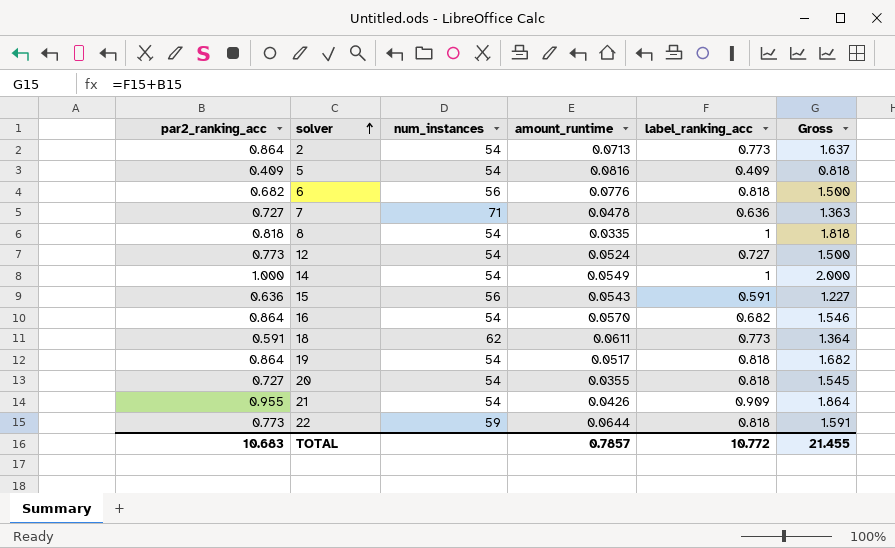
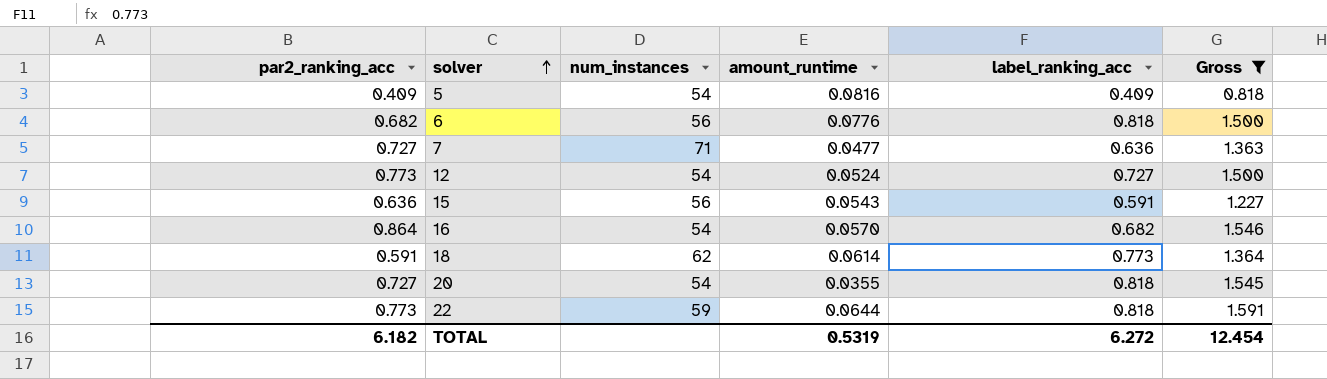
filter: none -> Gross <= 1.591
7 | amount_runtime: 0.0478 -> 0.0477
18 | amount_runtime: 0.0611 -> 0.0614
TOTAL | par2_ranking_acc: 10.683 -> 6.182
TOTAL | amount_runtime: 0.7857 -> 0.5319
TOTAL | label_ranking_acc: 10.772 -> 6.272
TOTAL | Gross: 21.455 -> 12.454

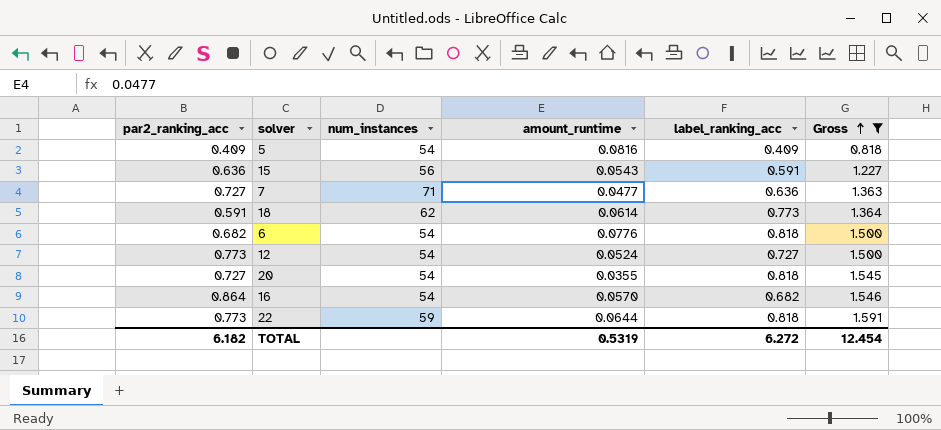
row order: solver ascending -> Gross ascending
6 | num_instances: 56 -> 54

